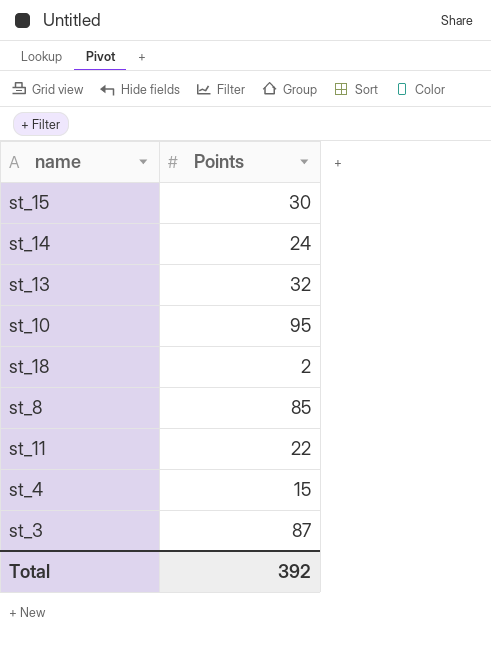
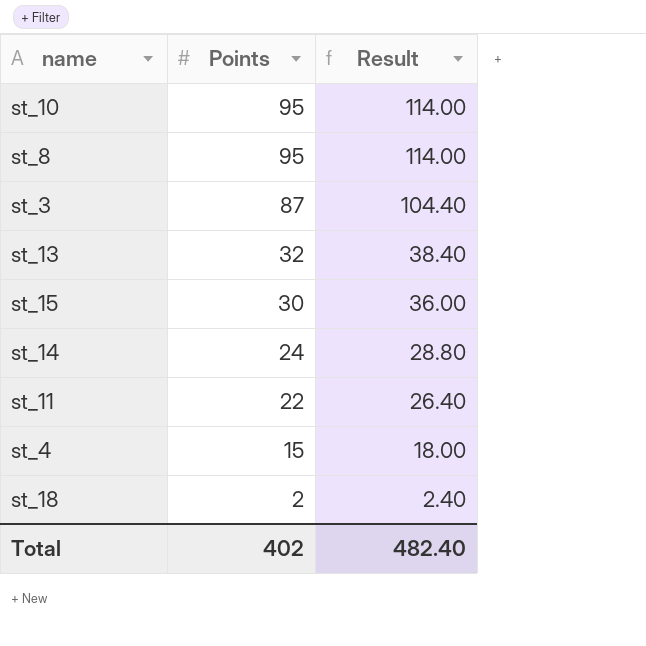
row order: none -> Points descending
column Result | formula: none -> [Points] * 1.2
st_8 | Points: 85 -> 95
Total | Points: 392 -> 402

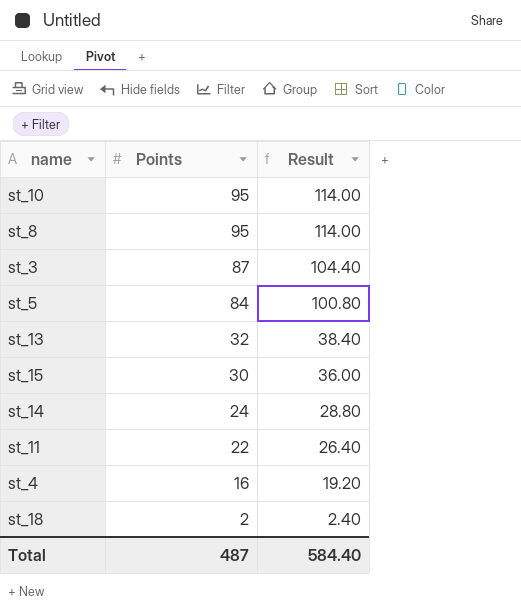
row st_5: none -> 84 | 100.80
st_4 | Points: 15 -> 16
st_4 | Result: 18.00 -> 19.20
Total | Points: 402 -> 487
Total | Result: 482.40 -> 584.40

